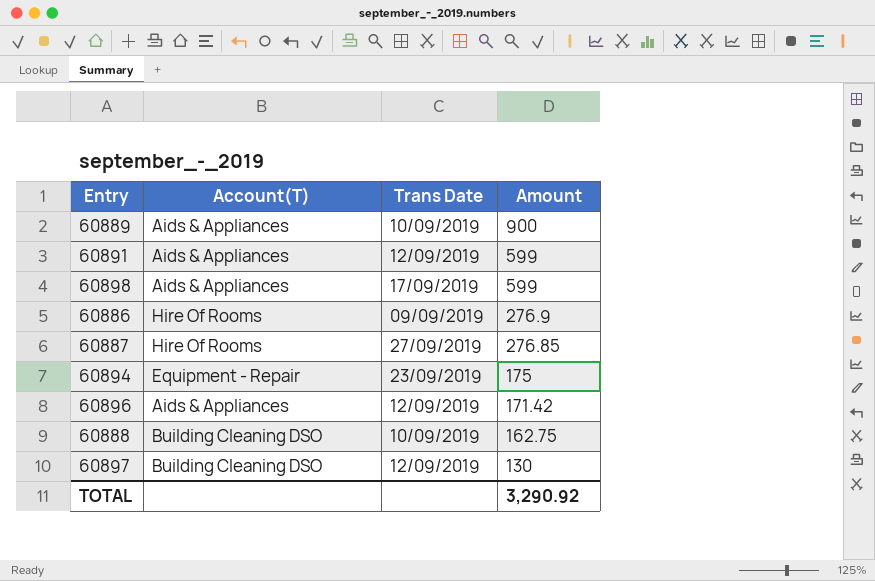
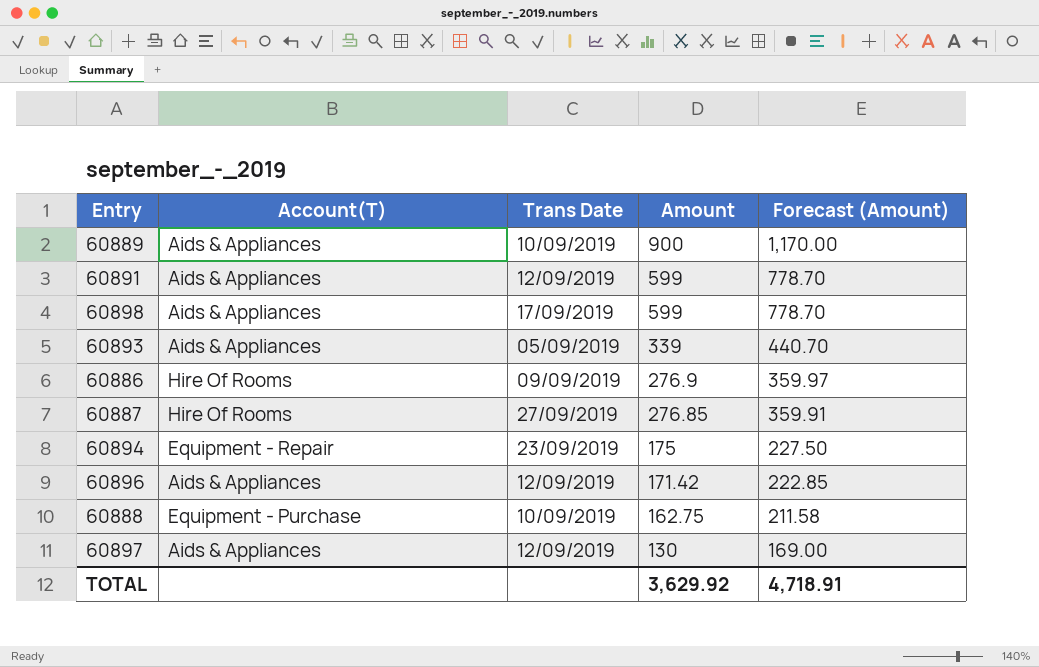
column Forecast (Amount) | formula: none -> [Amount] * 1.3
row 60893: none -> Aids & Appliances | 05/09/2019 | 339 | 440.70
60888 | Account(T): Building Cleaning DSO -> Equipment - Purchase
60897 | Account(T): Building Cleaning DSO -> Aids & Appliances
TOTAL | Amount: 3,290.92 -> 3,629.92

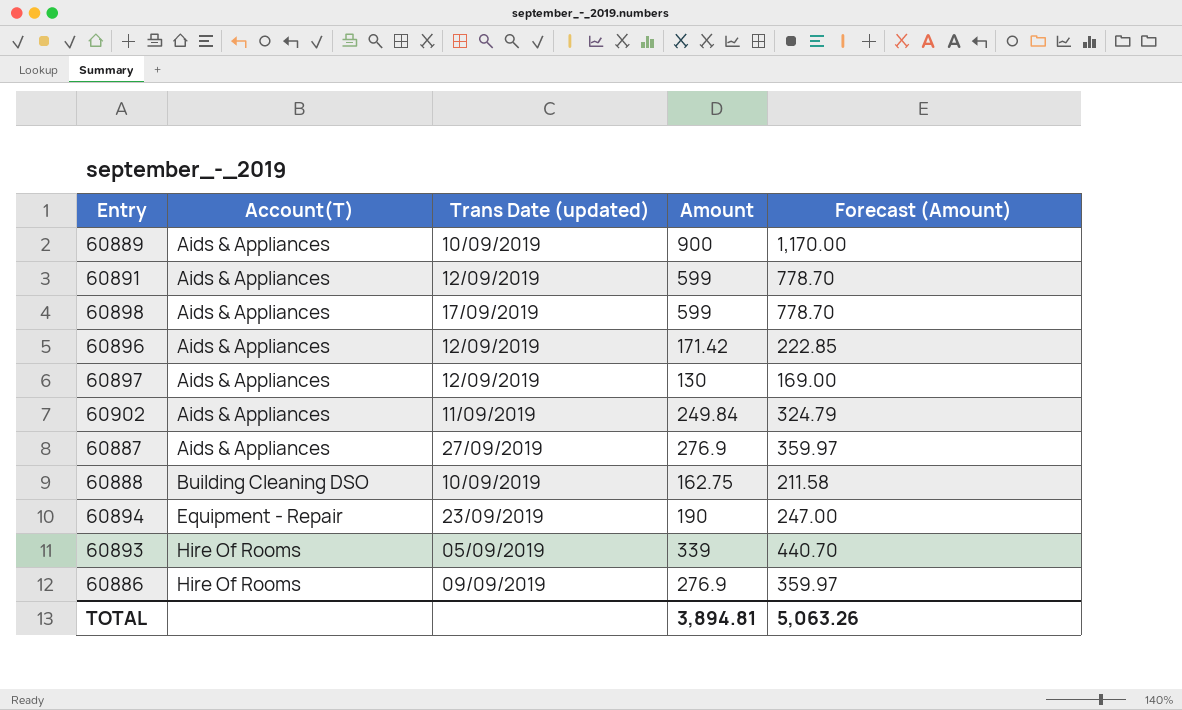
row order: Amount descending -> Account(T) ascending
column name: Trans Date -> Trans Date (updated)
row 60902: none -> Aids & Appliances | 11/09/2019 | 249.84 | 324.79
60887 | Account(T): Hire Of Rooms -> Aids & Appliances
60887 | Amount: 276.85 -> 276.9
60887 | Forecast (Amount): 359.91 -> 359.97
60888 | Account(T): Equipment - Purchase -> Building Cleaning DSO
60894 | Amount: 175 -> 190
60894 | Forecast (Amount): 227.50 -> 247.00
60893 | Account(T): Aids & Appliances -> Hire Of Rooms
TOTAL | Amount: 3,629.92 -> 3,894.81
TOTAL | Forecast (Amount): 4,718.91 -> 5,063.26

